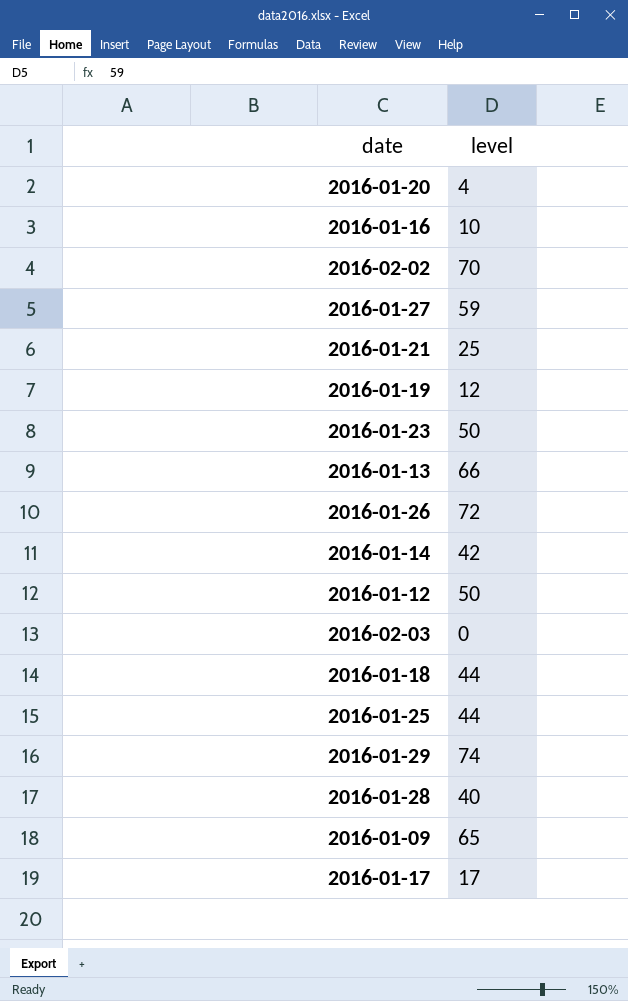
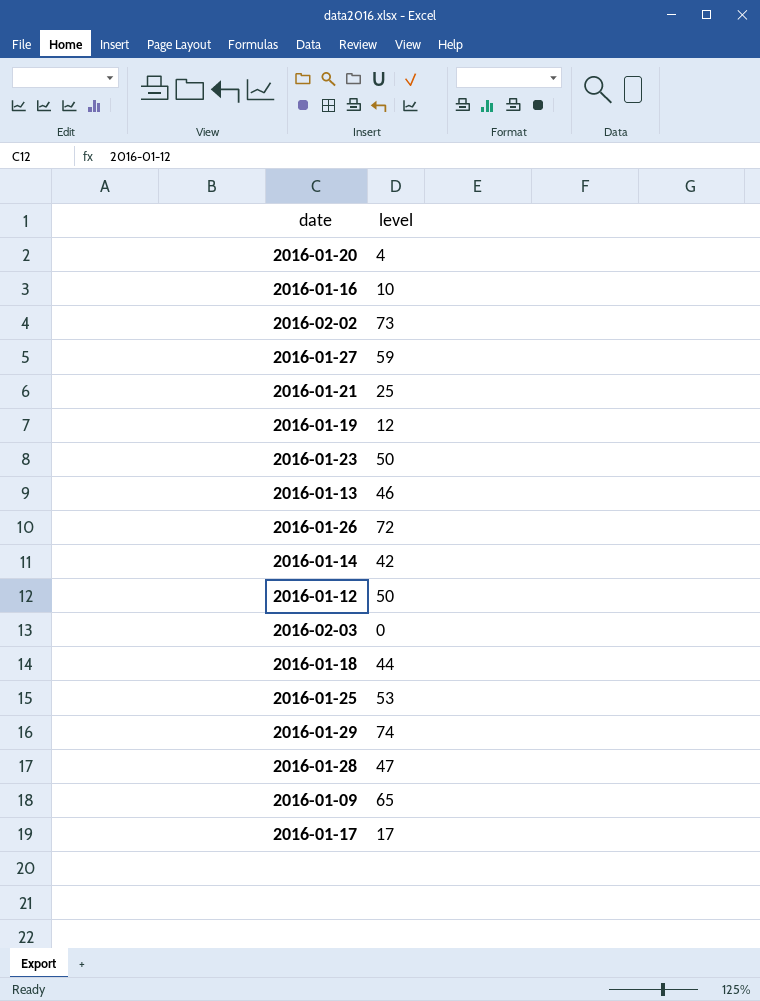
2016-02-02 | level: 70 -> 73
2016-01-13 | level: 66 -> 46
2016-01-25 | level: 44 -> 53
2016-01-28 | level: 40 -> 47

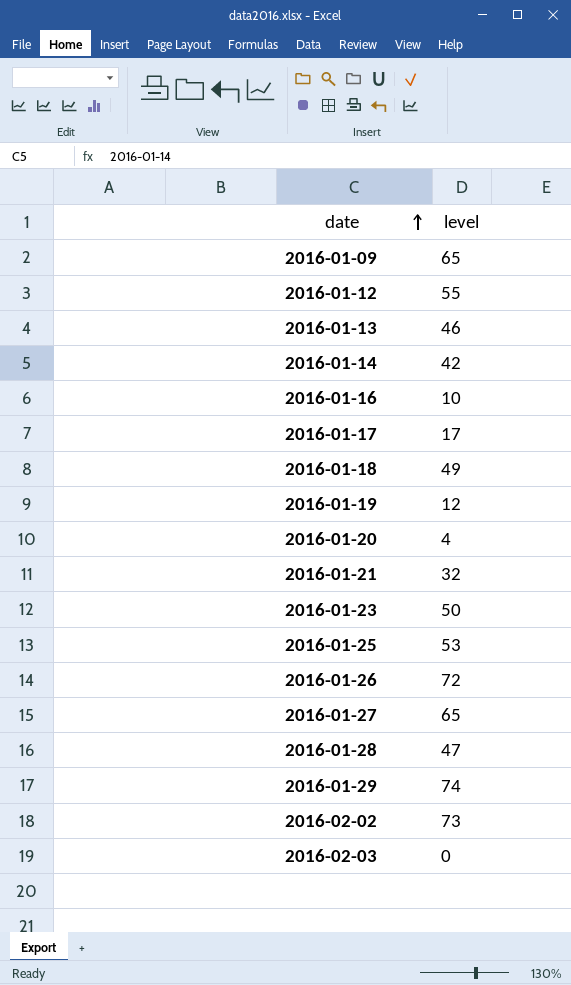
row order: none -> date ascending
2016-01-12 | level: 50 -> 55
2016-01-18 | level: 44 -> 49
2016-01-21 | level: 25 -> 32
2016-01-27 | level: 59 -> 65

